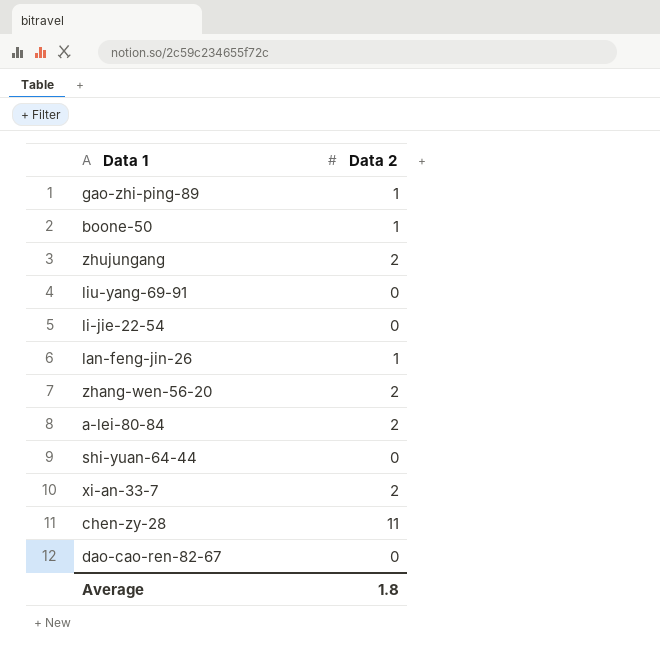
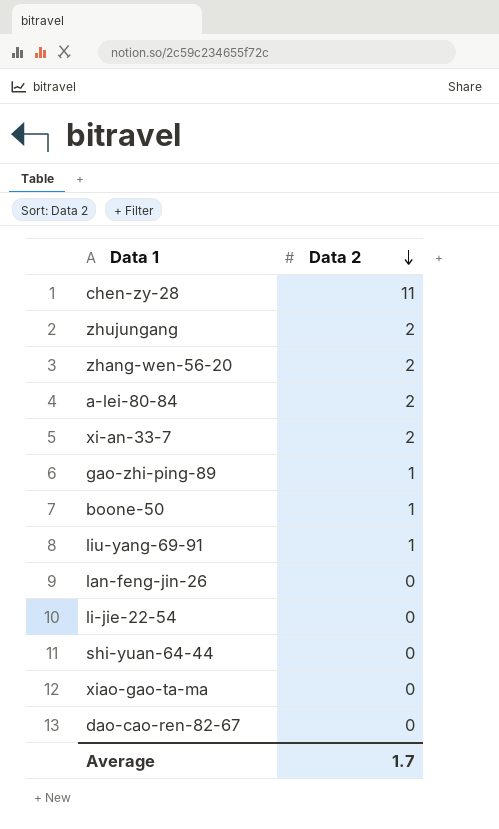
row order: none -> Data 2 descending
liu-yang-69-91 | Data 2: 0 -> 1
lan-feng-jin-26 | Data 2: 1 -> 0
row xiao-gao-ta-ma: none -> 0
Average | Data 2: 1.8 -> 1.7

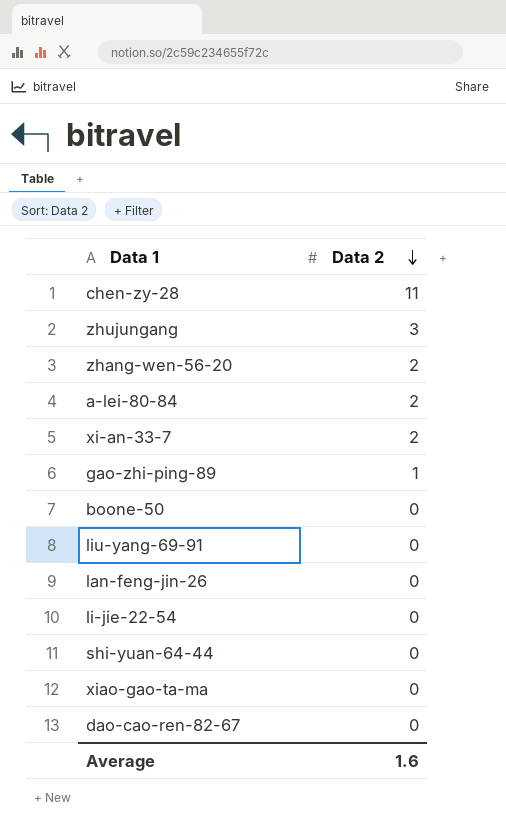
zhujungang | Data 2: 2 -> 3
boone-50 | Data 2: 1 -> 0
liu-yang-69-91 | Data 2: 1 -> 0
Average | Data 2: 1.7 -> 1.6

